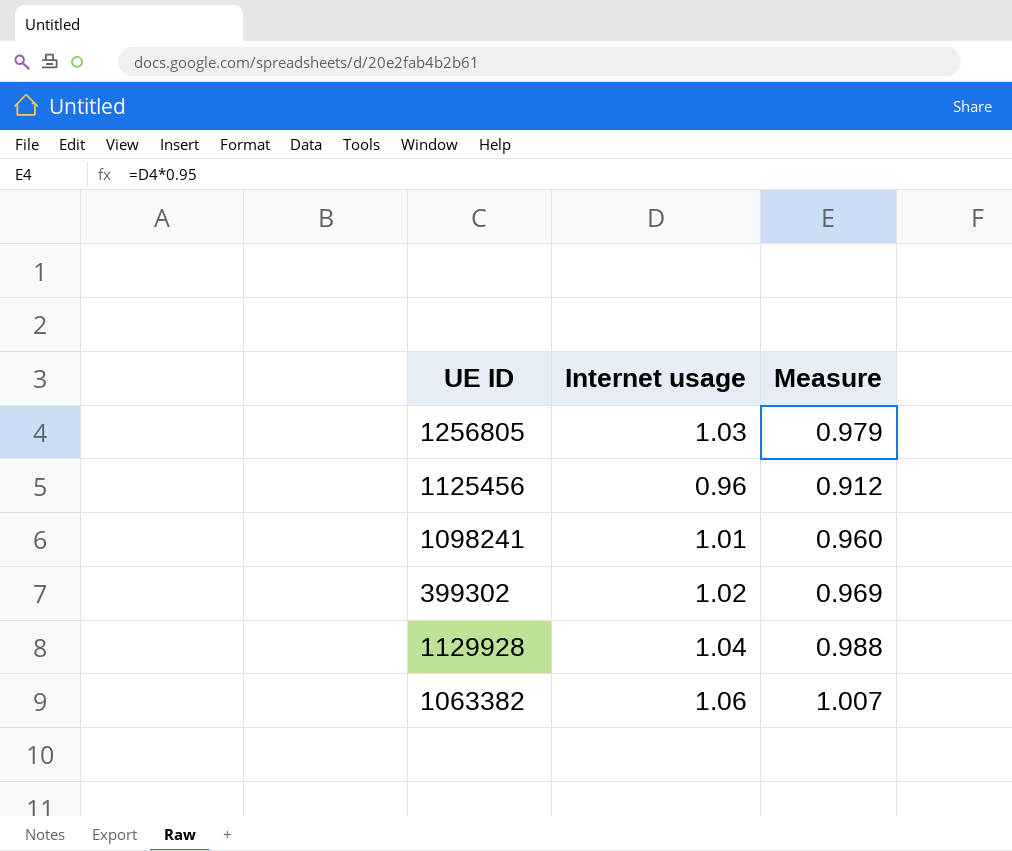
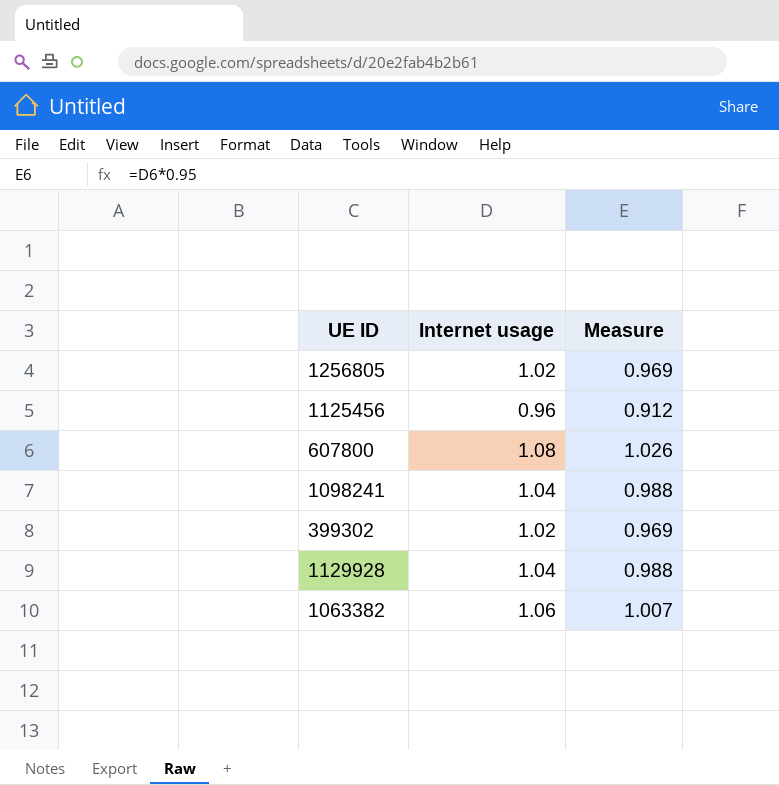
1256805 | Internet usage: 1.03 -> 1.02
1256805 | Measure: 0.979 -> 0.969
row 607800: none -> 1.08 | 1.026
1098241 | Internet usage: 1.01 -> 1.04
1098241 | Measure: 0.960 -> 0.988

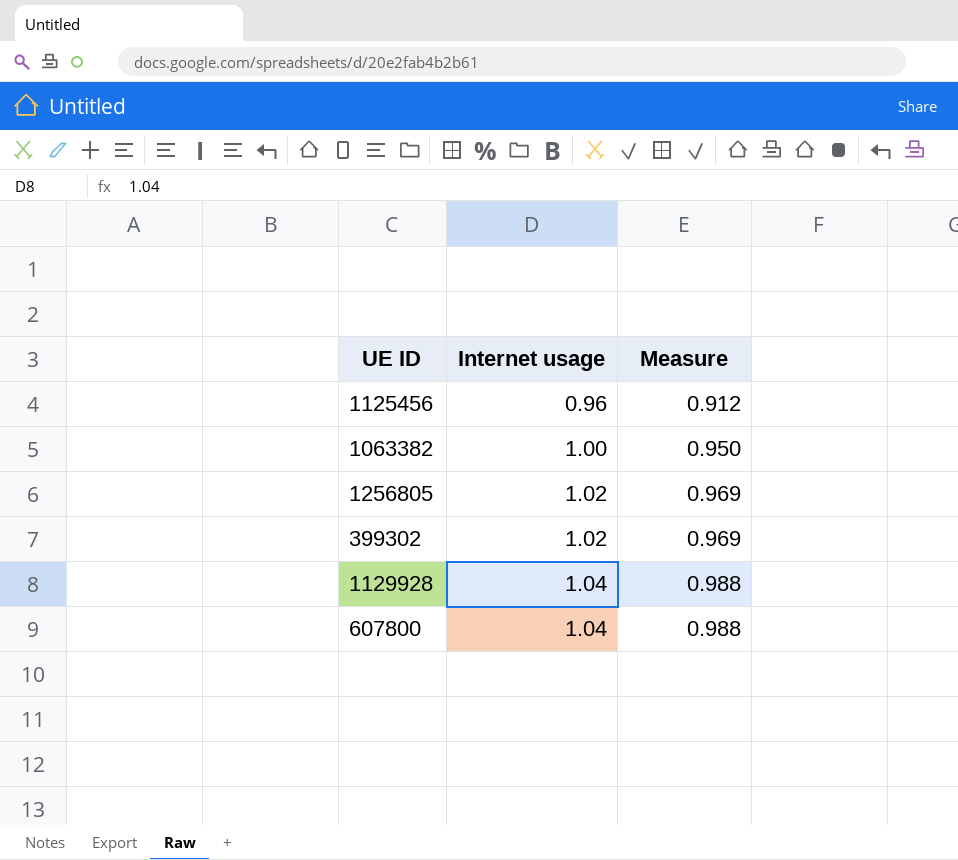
row order: none -> Internet usage ascending
row 1098241: 1.04 | 0.988 -> none
1063382 | Internet usage: 1.06 -> 1.00
1063382 | Measure: 1.007 -> 0.950
607800 | Internet usage: 1.08 -> 1.04
607800 | Measure: 1.026 -> 0.988

